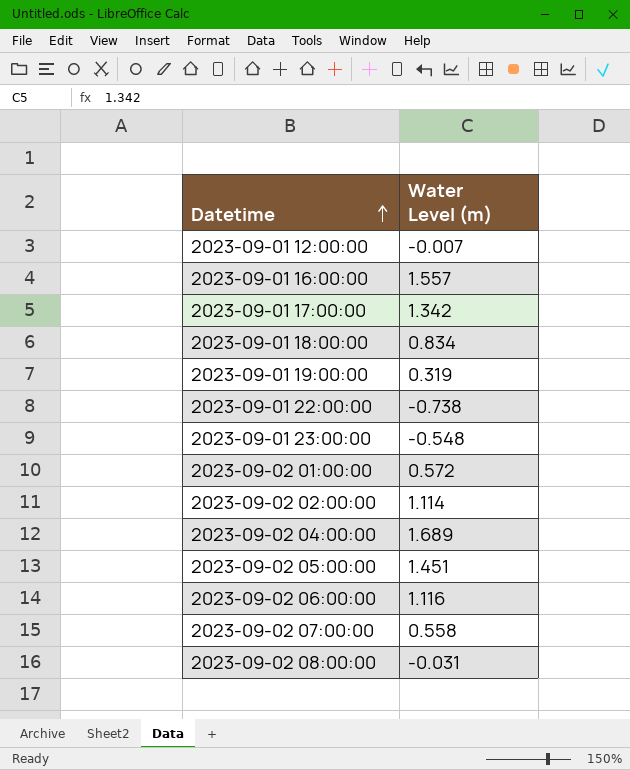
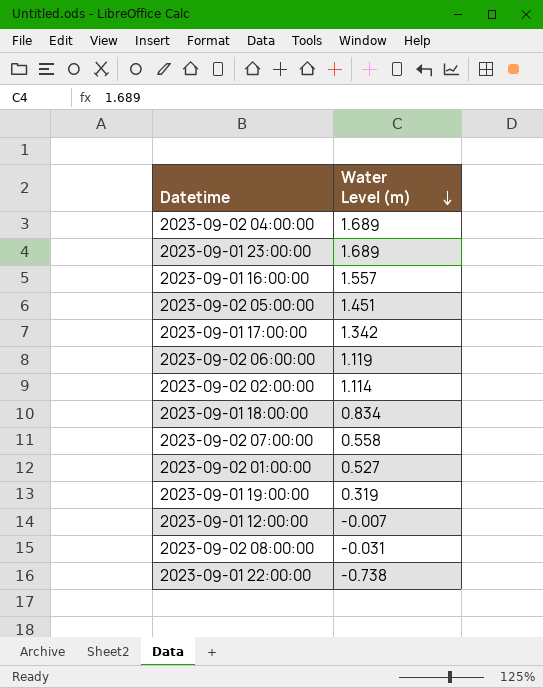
row order: Datetime ascending -> Water Level (m) descending
2023-09-01 23:00:00 | Water Level (m): -0.548 -> 1.689
2023-09-02 06:00:00 | Water Level (m): 1.116 -> 1.119
2023-09-02 01:00:00 | Water Level (m): 0.572 -> 0.527

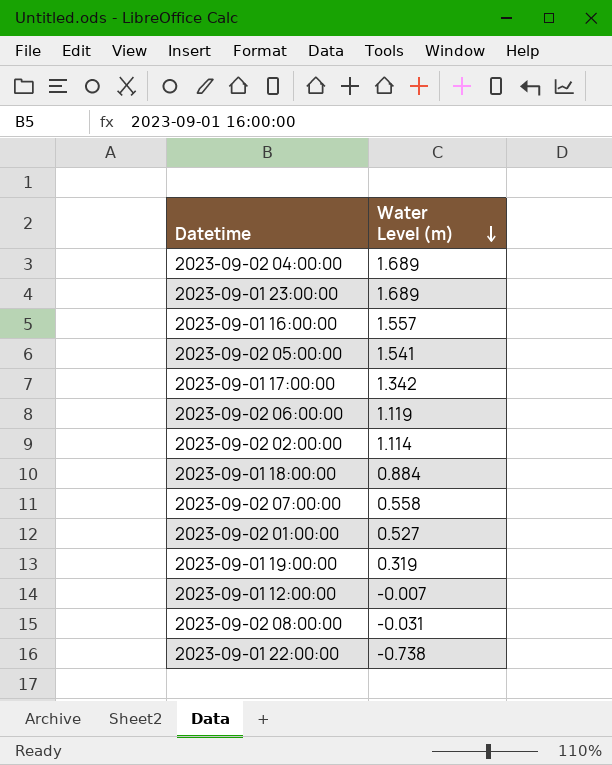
2023-09-02 05:00:00 | Water Level (m): 1.451 -> 1.541
2023-09-01 18:00:00 | Water Level (m): 0.834 -> 0.884

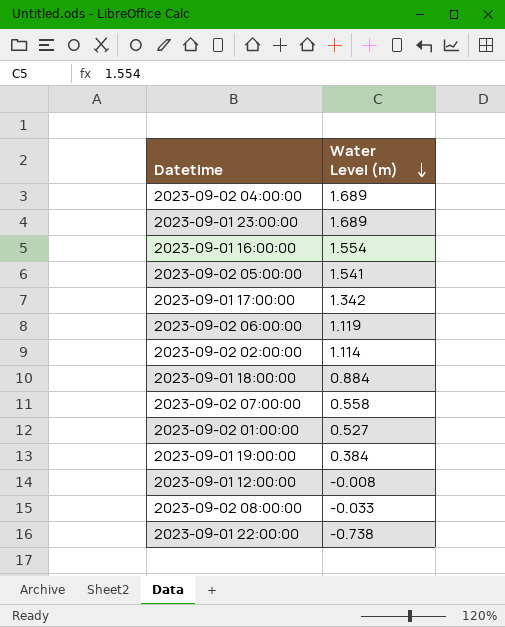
2023-09-01 16:00:00 | Water Level (m): 1.557 -> 1.554
2023-09-01 19:00:00 | Water Level (m): 0.319 -> 0.384
2023-09-01 12:00:00 | Water Level (m): -0.007 -> -0.008
2023-09-02 08:00:00 | Water Level (m): -0.031 -> -0.033

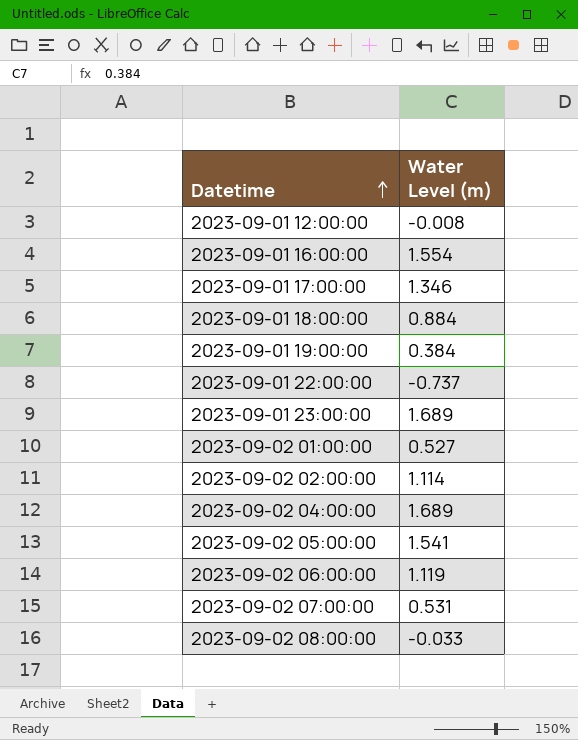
row order: Water Level (m) descending -> Datetime ascending
2023-09-01 17:00:00 | Water Level (m): 1.342 -> 1.346
2023-09-01 22:00:00 | Water Level (m): -0.738 -> -0.737
2023-09-02 07:00:00 | Water Level (m): 0.558 -> 0.531

